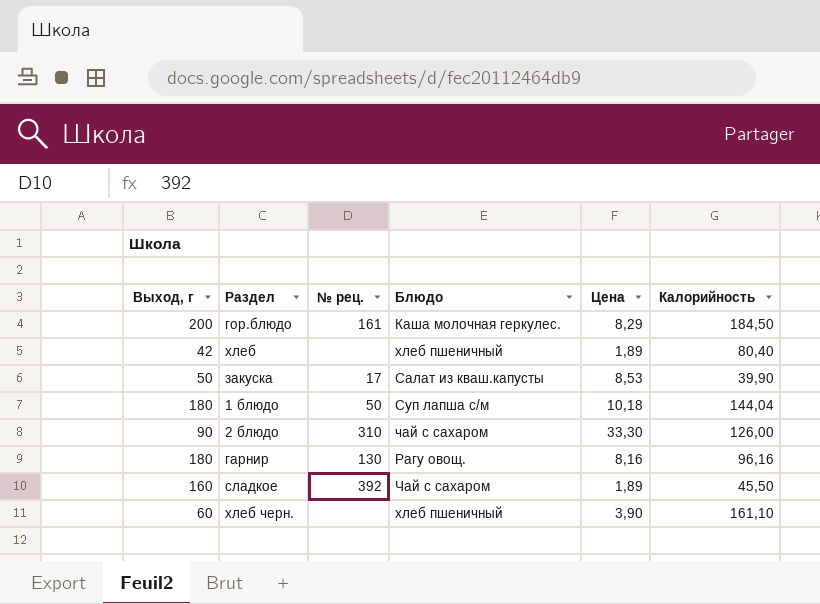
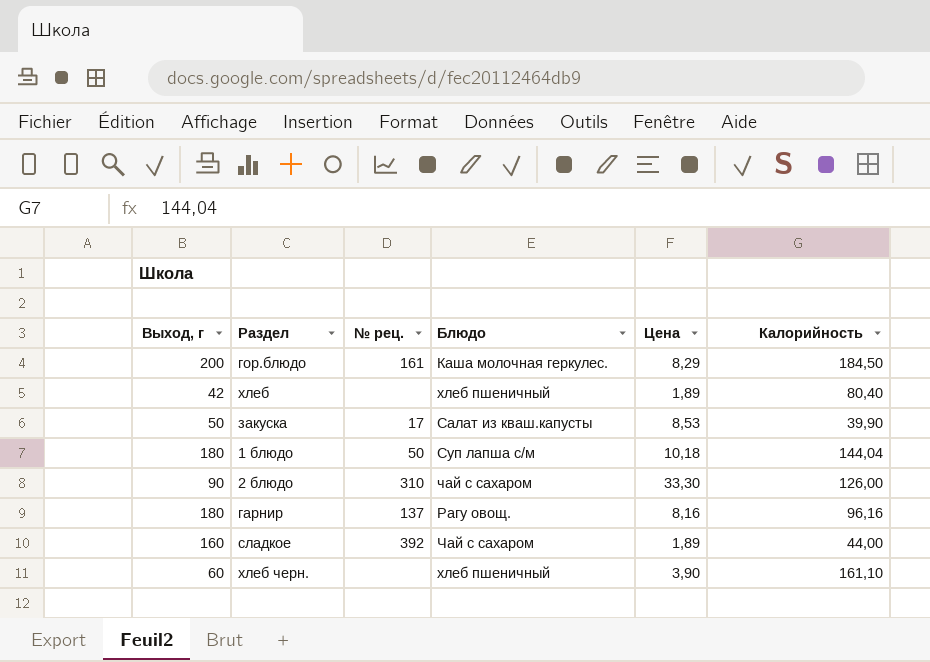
гарнир | № рец.: 130 -> 137
сладкое | Калорийность: 45,50 -> 44,00

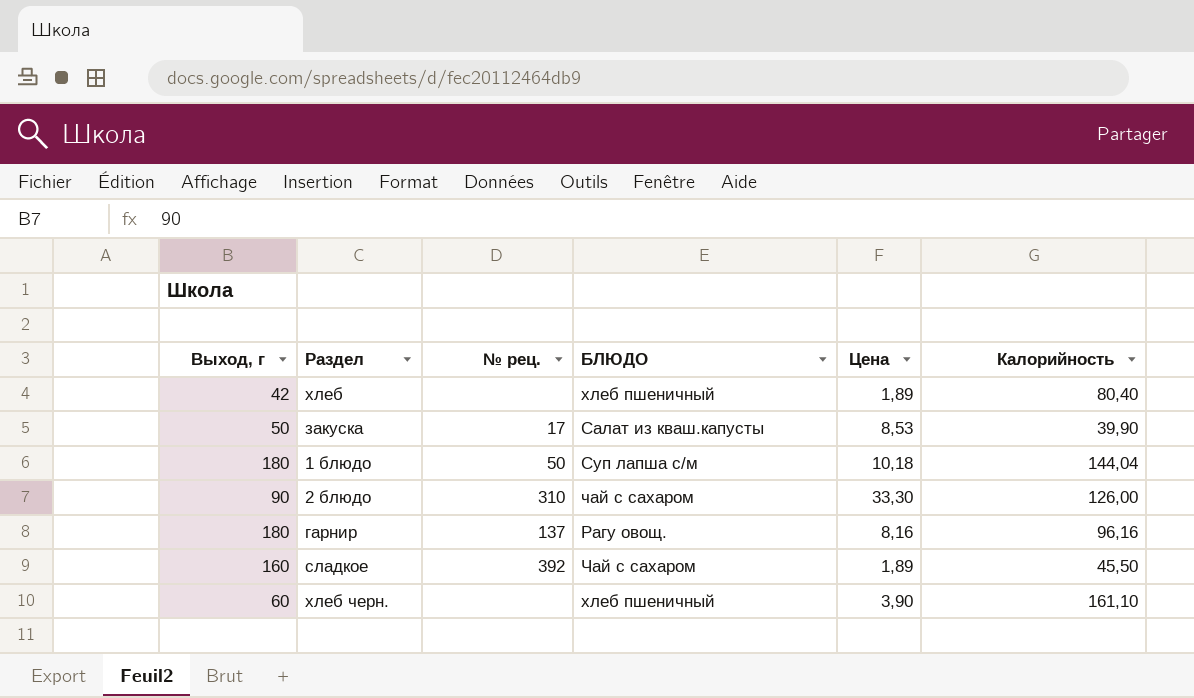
column name: Блюдо -> БЛЮДО
row гор.блюдо: 200 | 161 | Каша молочная геркулес. | 8,29 | 184,50 -> none
сладкое | Калорийность: 44,00 -> 45,50

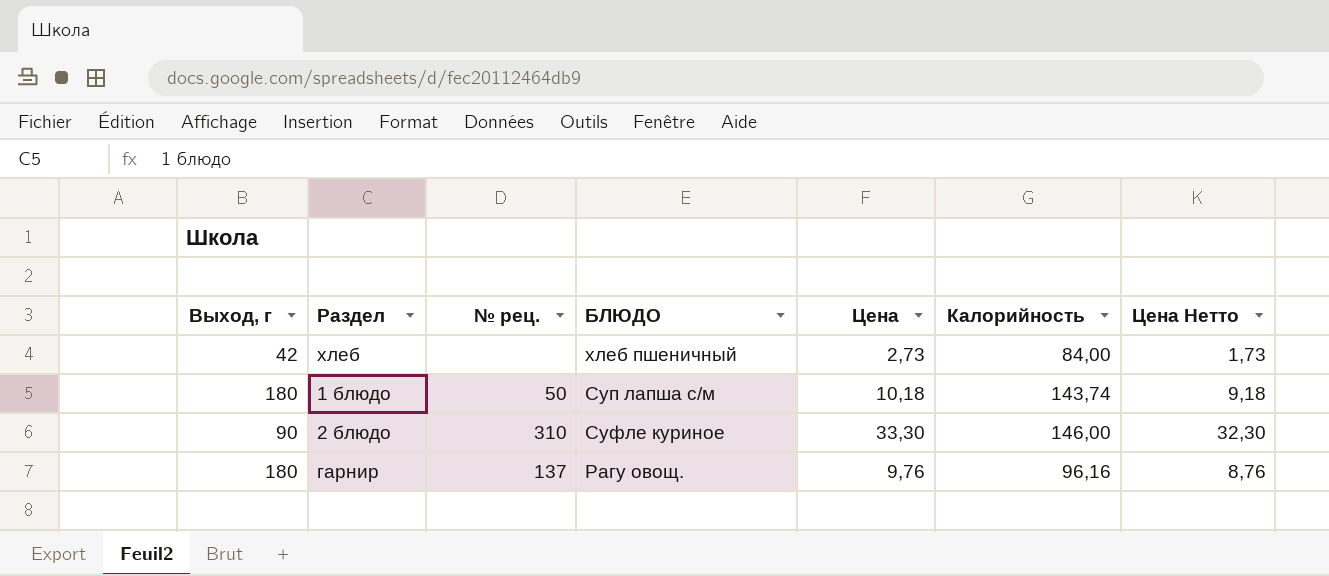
column Цена Нетто | formula: none -> [Цена] - 1
row закуска: 50 | 17 | Салат из кваш.капусты | 8,53 | 39,90 -> none
row сладкое: 160 | 392 | Чай с сахаром | 1,89 | 45,50 -> none
row хлеб черн.: 60 | none | хлеб пшеничный | 3,90 | 161,10 -> none
хлеб | Цена: 1,89 -> 2,73
хлеб | Калорийность: 80,40 -> 84,00
1 блюдо | Калорийность: 144,04 -> 143,74
2 блюдо | БЛЮДО: чай с сахаром -> Суфле куриное
2 блюдо | Калорийность: 126,00 -> 146,00
гарнир | Цена: 8,16 -> 9,76

